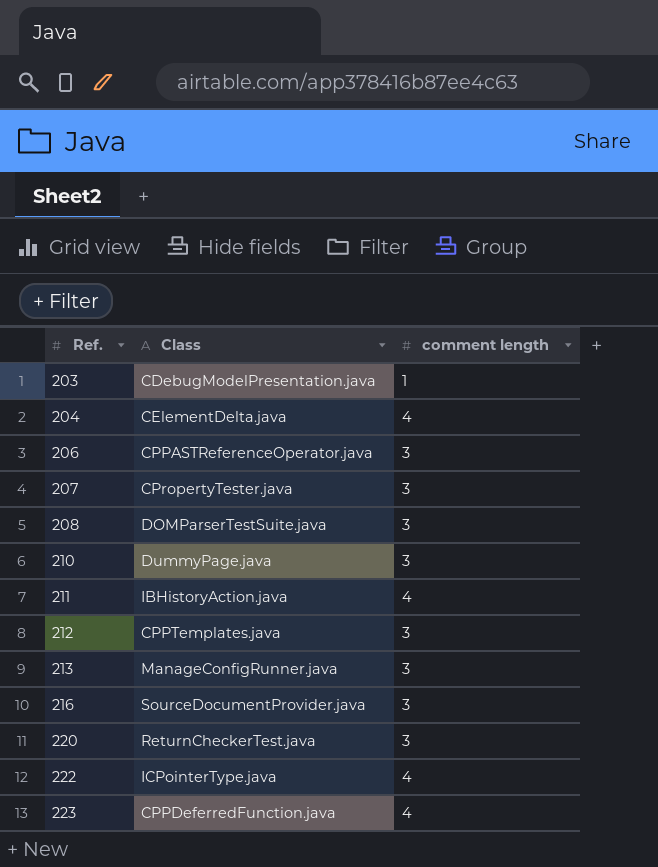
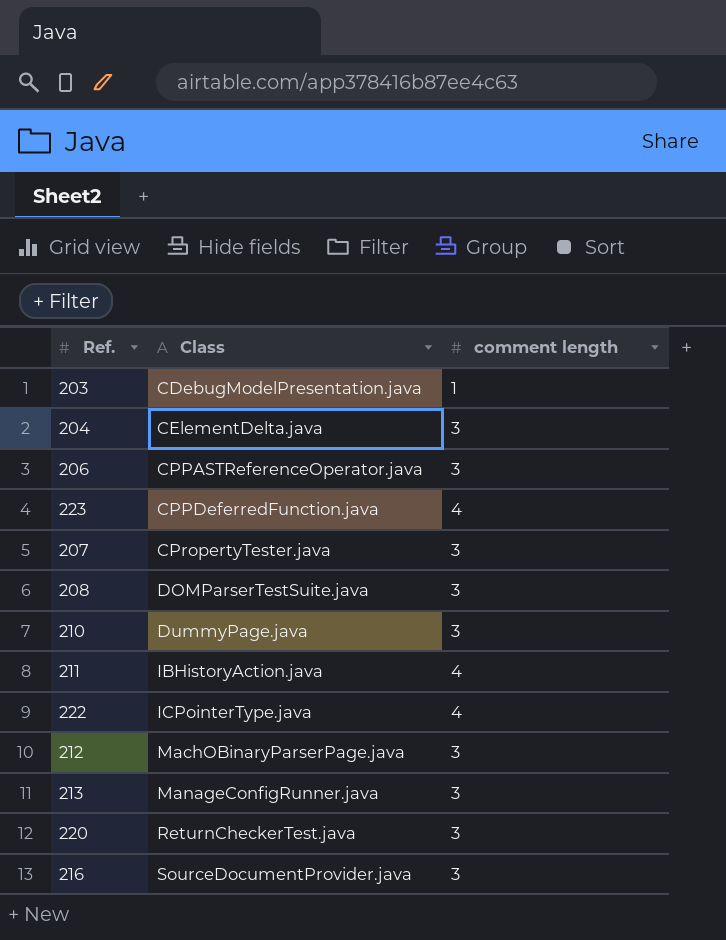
row order: Ref. ascending -> Class ascending
204 | comment length: 4 -> 3
212 | Class: CPPTemplates.java -> MachOBinaryParserPage.java

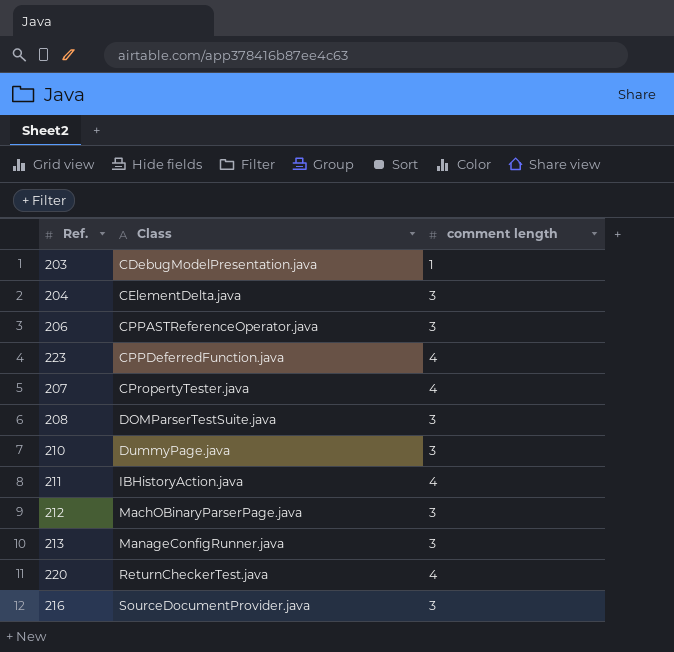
row 222: ICPointerType.java | 4 -> none
207 | comment length: 3 -> 4
220 | comment length: 3 -> 4

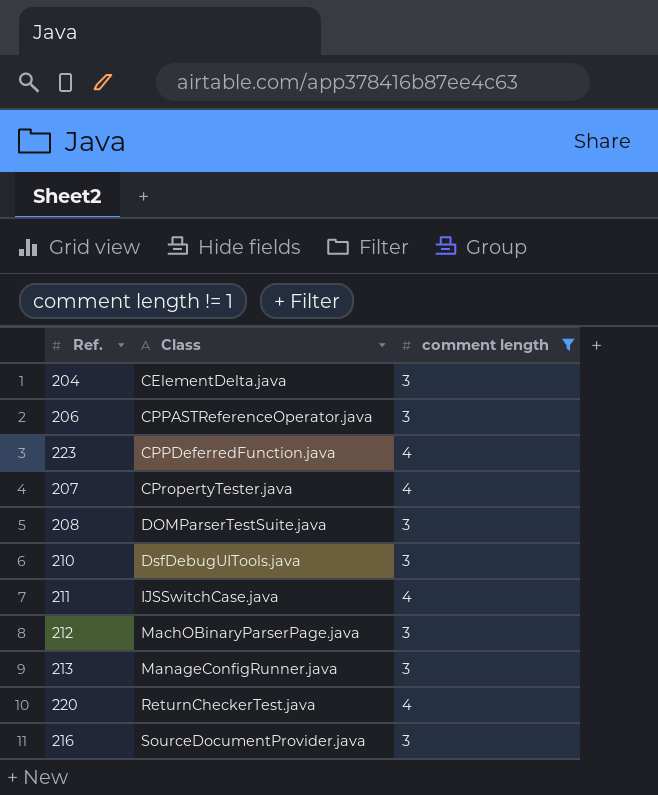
filter: none -> comment length != 1
210 | Class: DummyPage.java -> DsfDebugUITools.java
211 | Class: IBHistoryAction.java -> IJSSwitchCase.java

